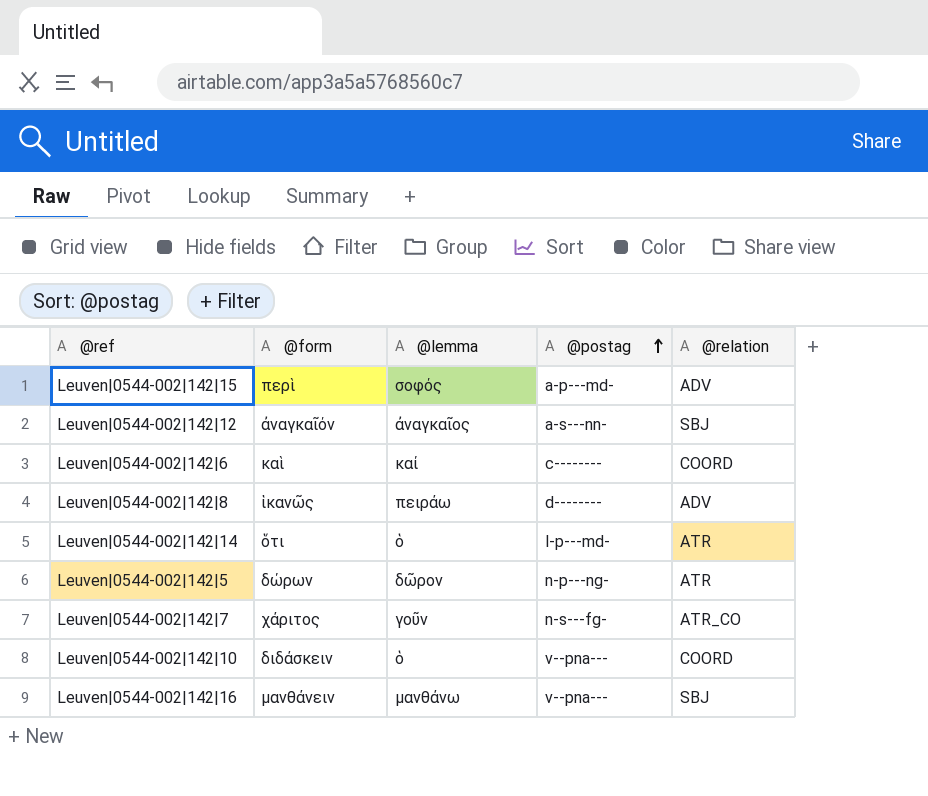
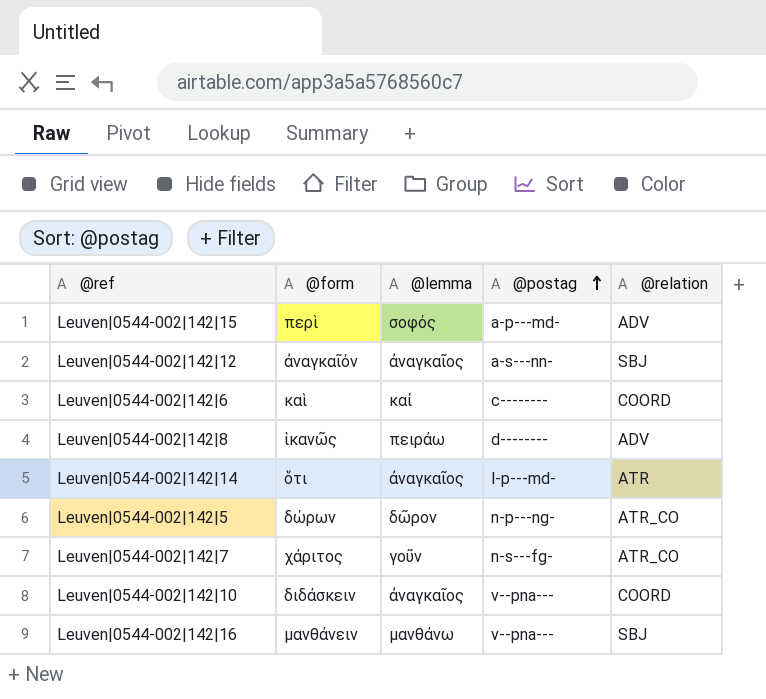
Leuven|0544-002|142|14 | @lemma: ὁ -> ἀναγκαῖος
Leuven|0544-002|142|5 | @relation: ATR -> ATR_CO
Leuven|0544-002|142|10 | @lemma: ὁ -> ἀναγκαῖος

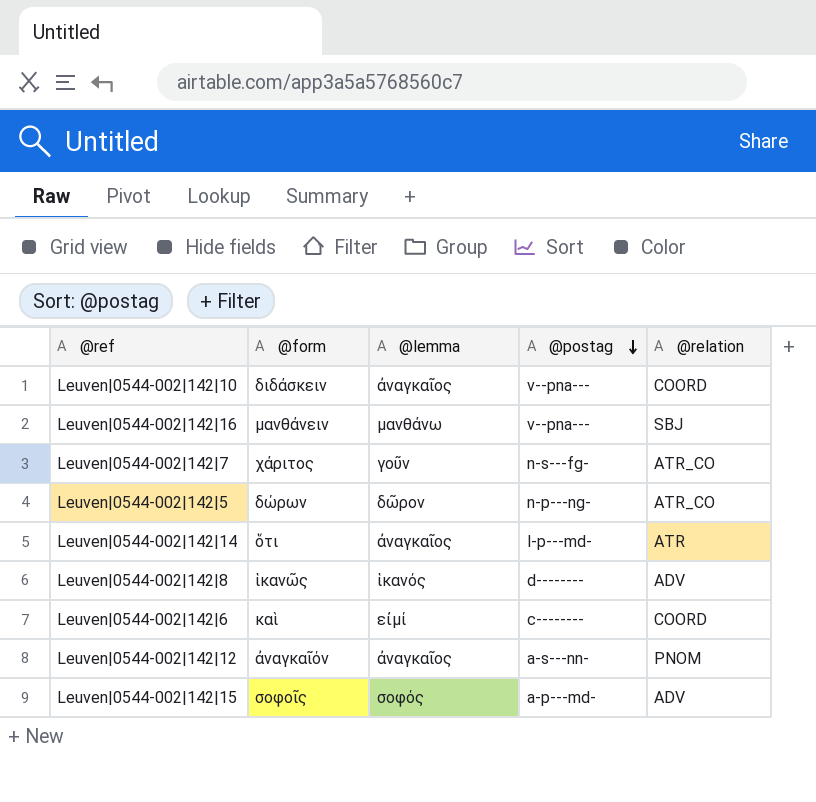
row order: @postag ascending -> @postag descending
Leuven|0544-002|142|8 | @lemma: πειράω -> ἱκανός
Leuven|0544-002|142|6 | @lemma: καί -> εἰμί
Leuven|0544-002|142|12 | @relation: SBJ -> PNOM
Leuven|0544-002|142|15 | @form: περὶ -> σοφοῖς

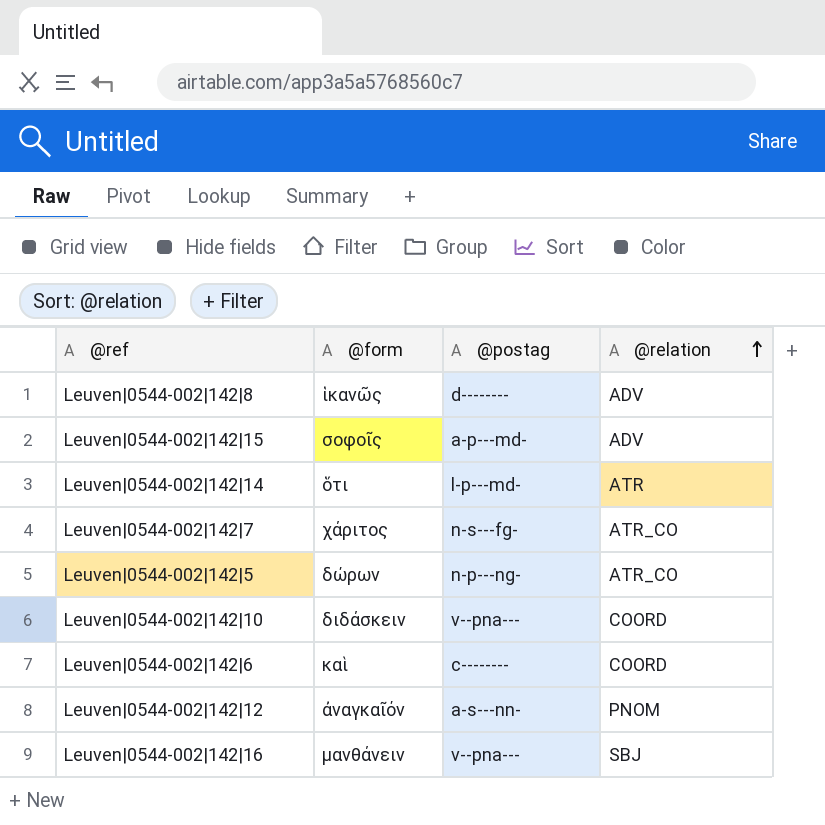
row order: @postag descending -> @relation ascending
column @lemma | position: 3 -> none

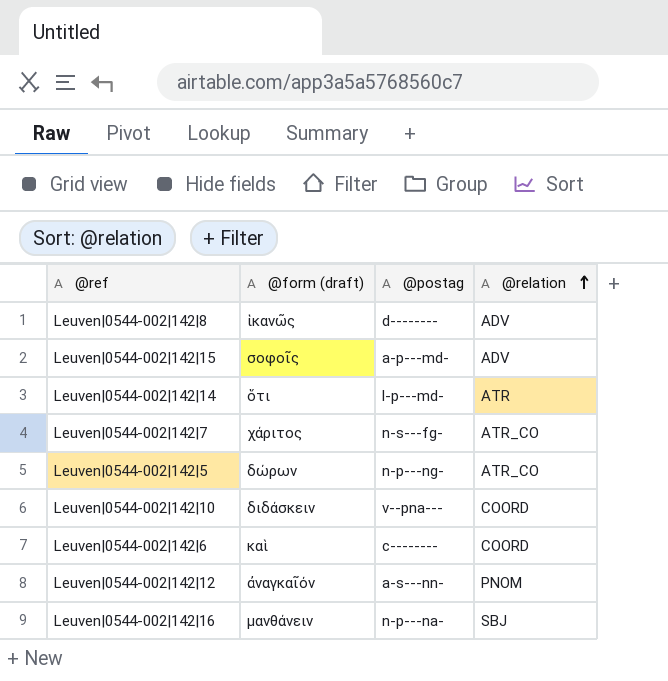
column name: @form -> @form (draft)
Leuven|0544-002|142|16 | @postag: v--pna--- -> n-p---na-

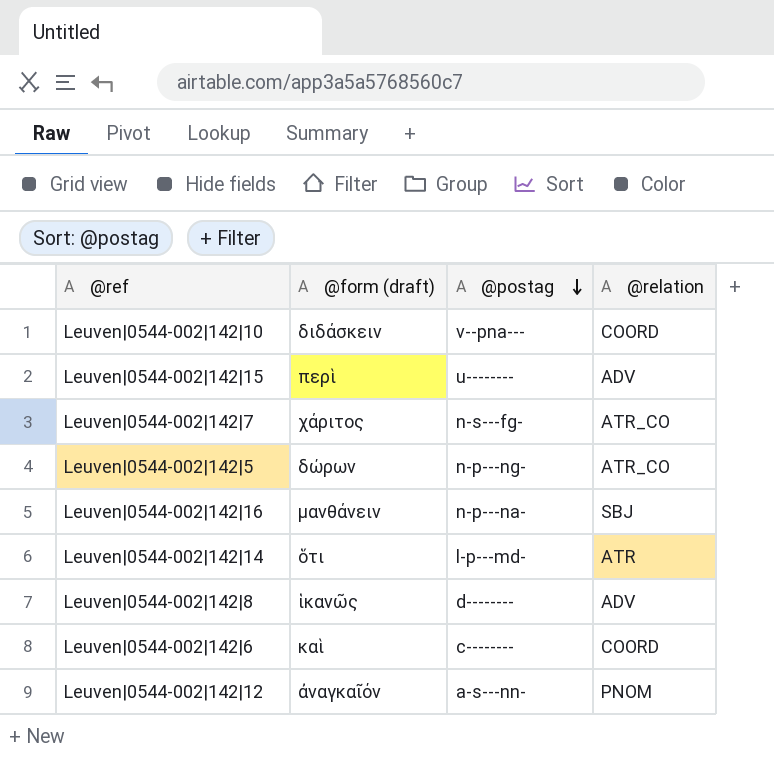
row order: @relation ascending -> @postag descending
Leuven|0544-002|142|15 | @form (draft): σοφοῖς -> περὶ
Leuven|0544-002|142|15 | @postag: a-p---md- -> u--------

